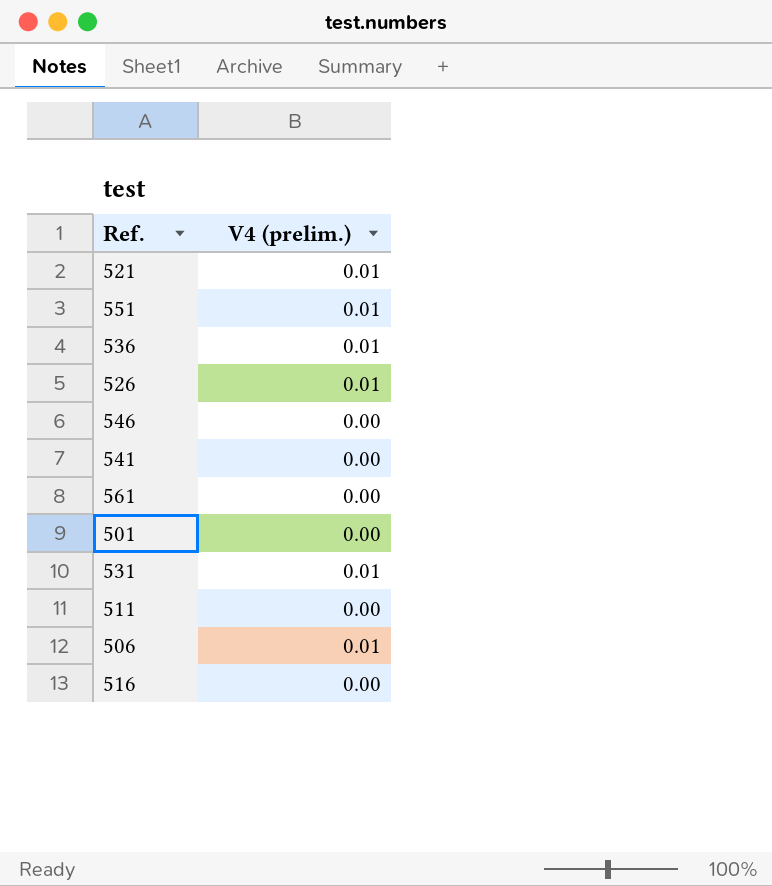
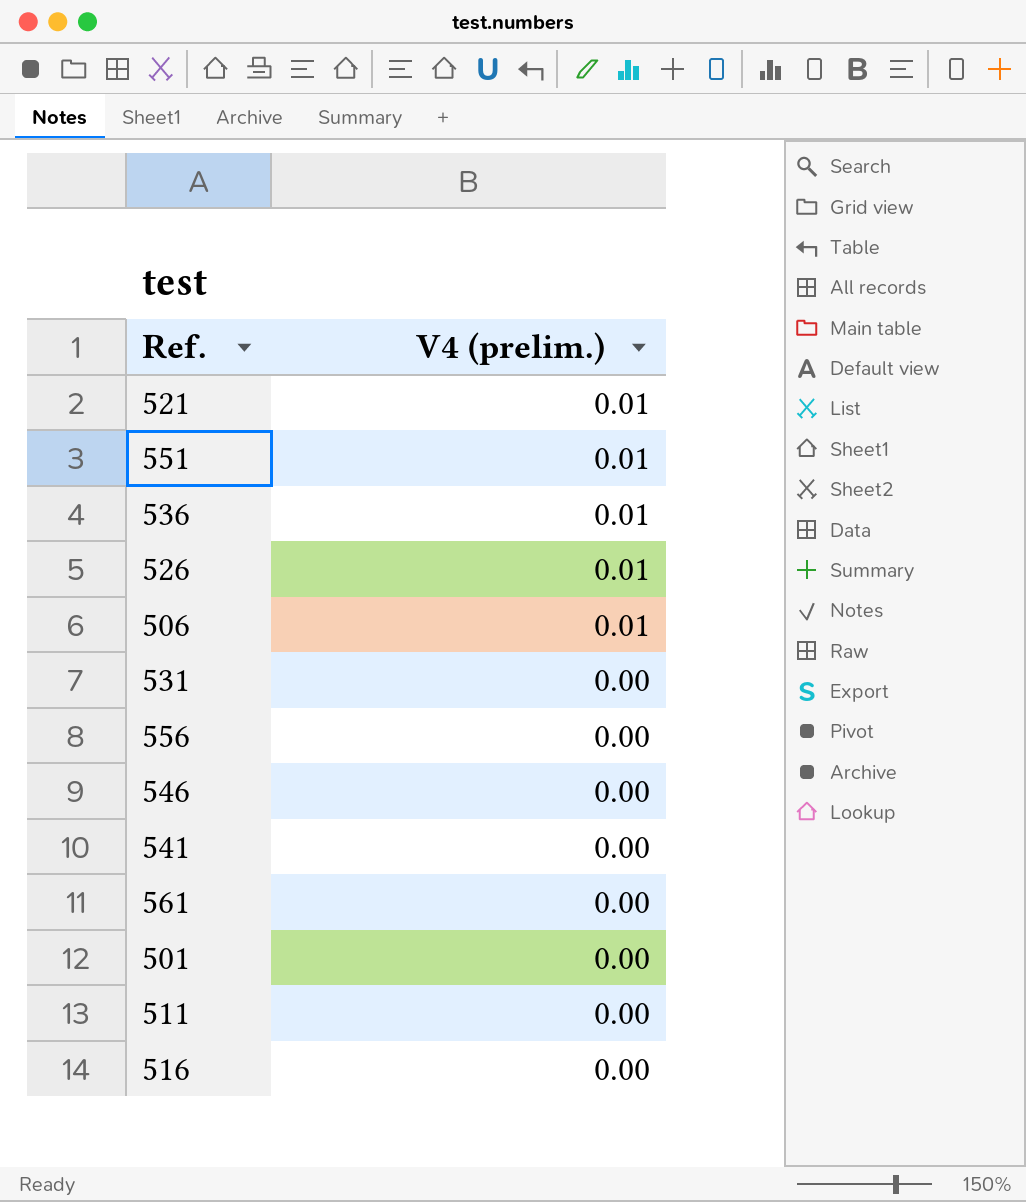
row order: none -> V4 (prelim.) descending
531 | V4 (prelim.): 0.01 -> 0.00
row 556: none -> 0.00

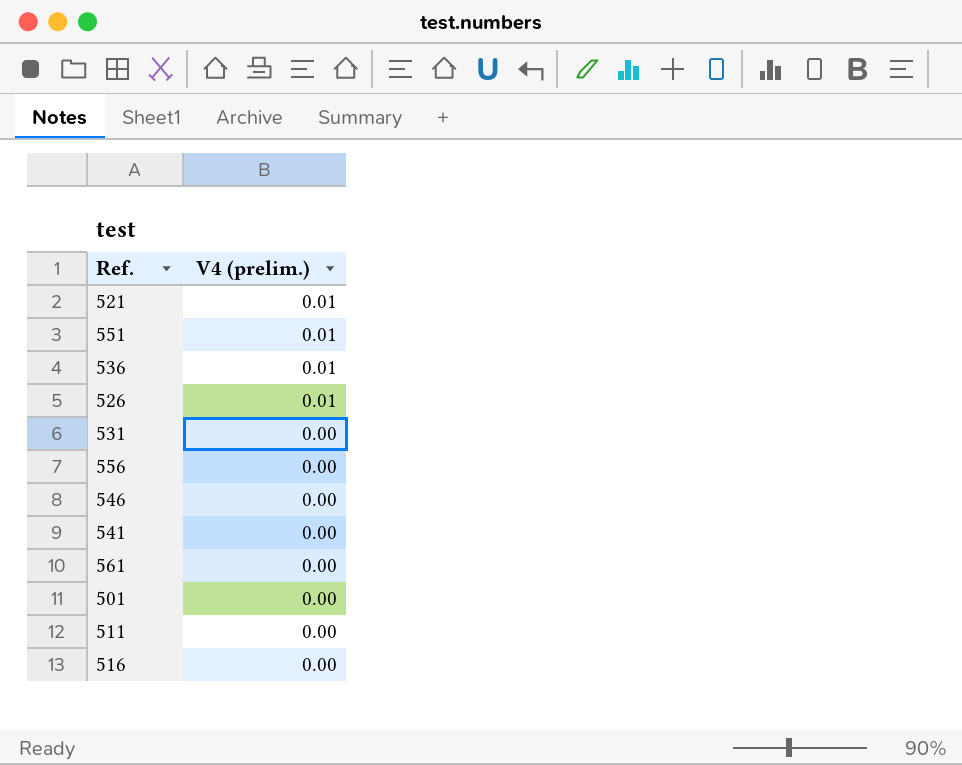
row 506: 0.01 -> none

